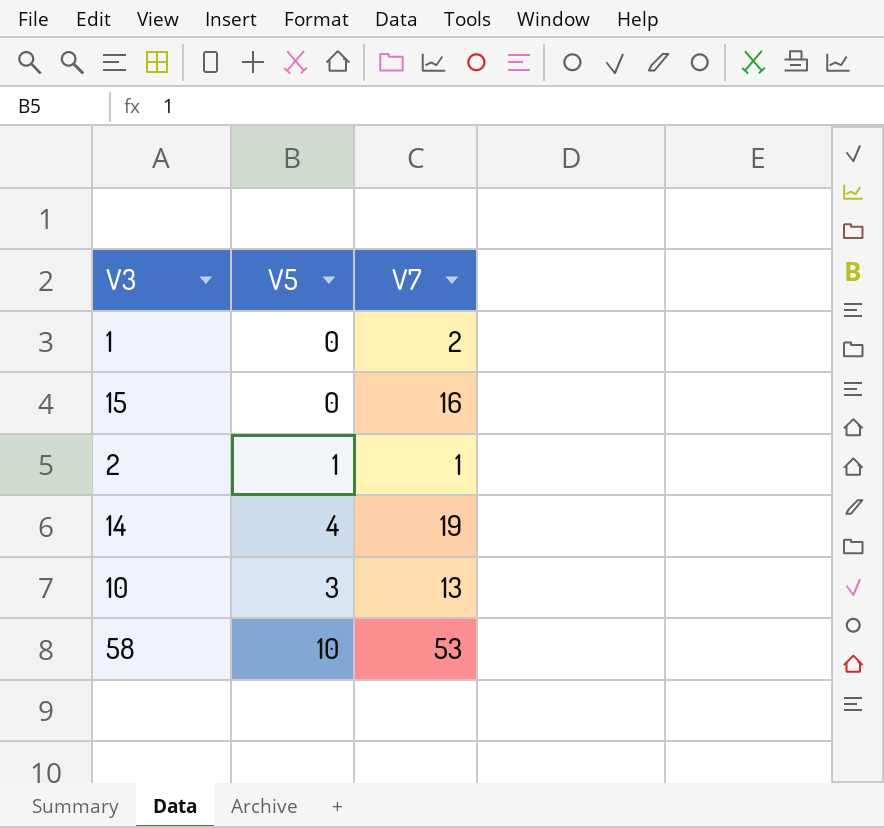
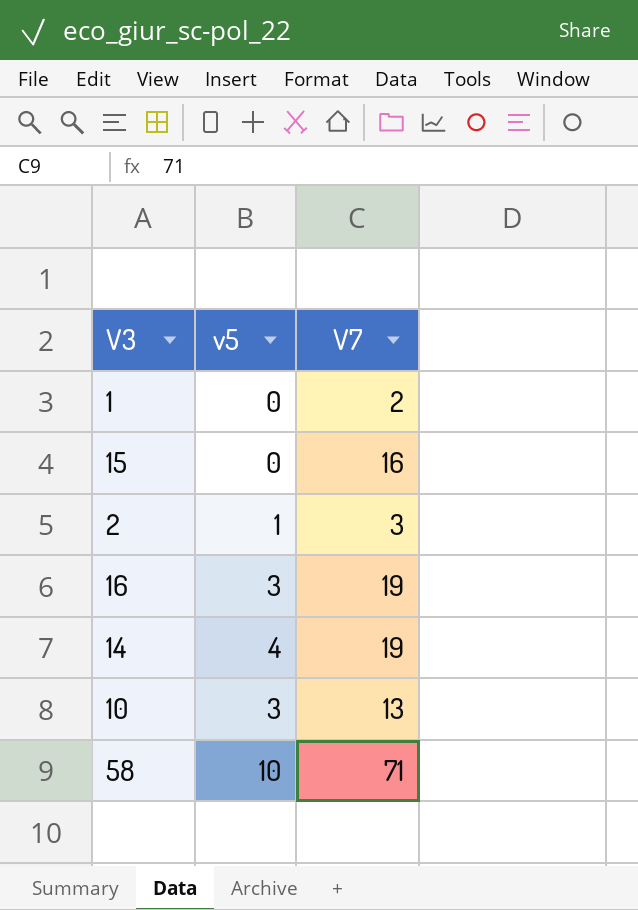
column name: V5 -> v5
2 | V7: 1 -> 3
row 16: none -> 3 | 19
58 | V7: 53 -> 71

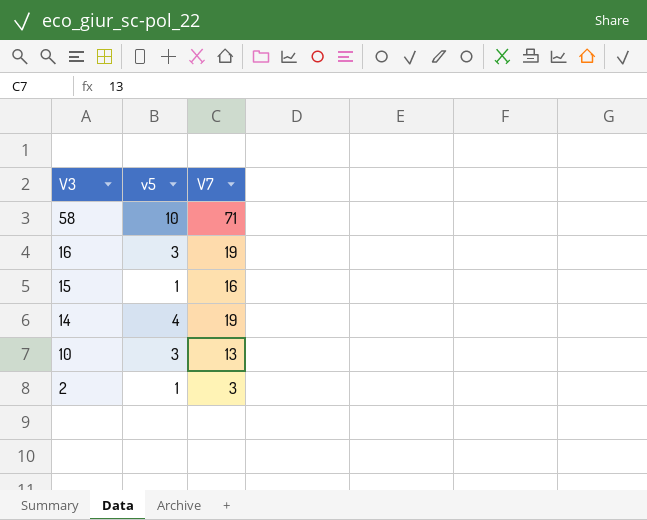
row order: none -> V3 descending
row 1: 0 | 2 -> none
15 | v5: 0 -> 1

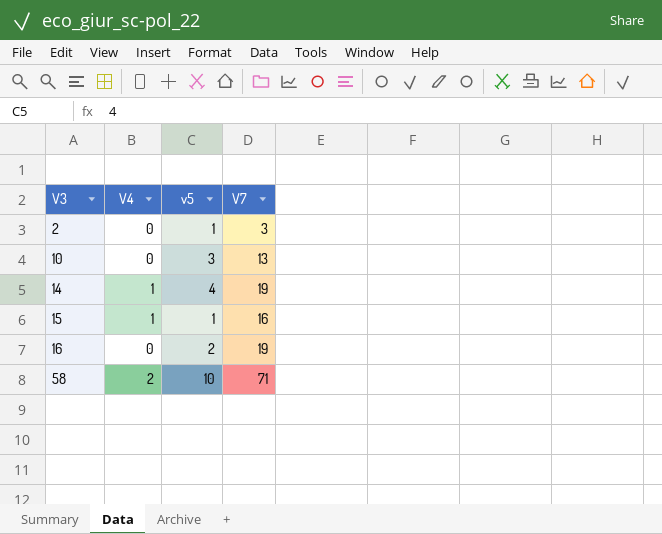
row order: V3 descending -> V3 ascending
column V4 | position: none -> 2
16 | v5: 3 -> 2

